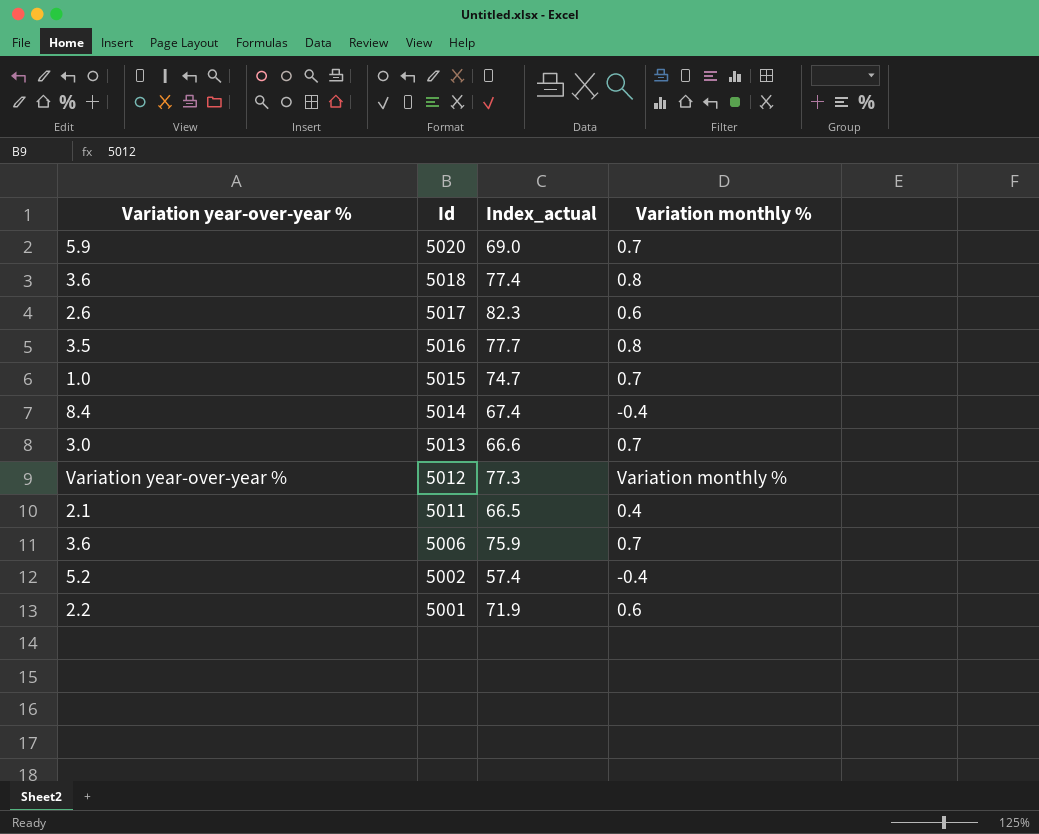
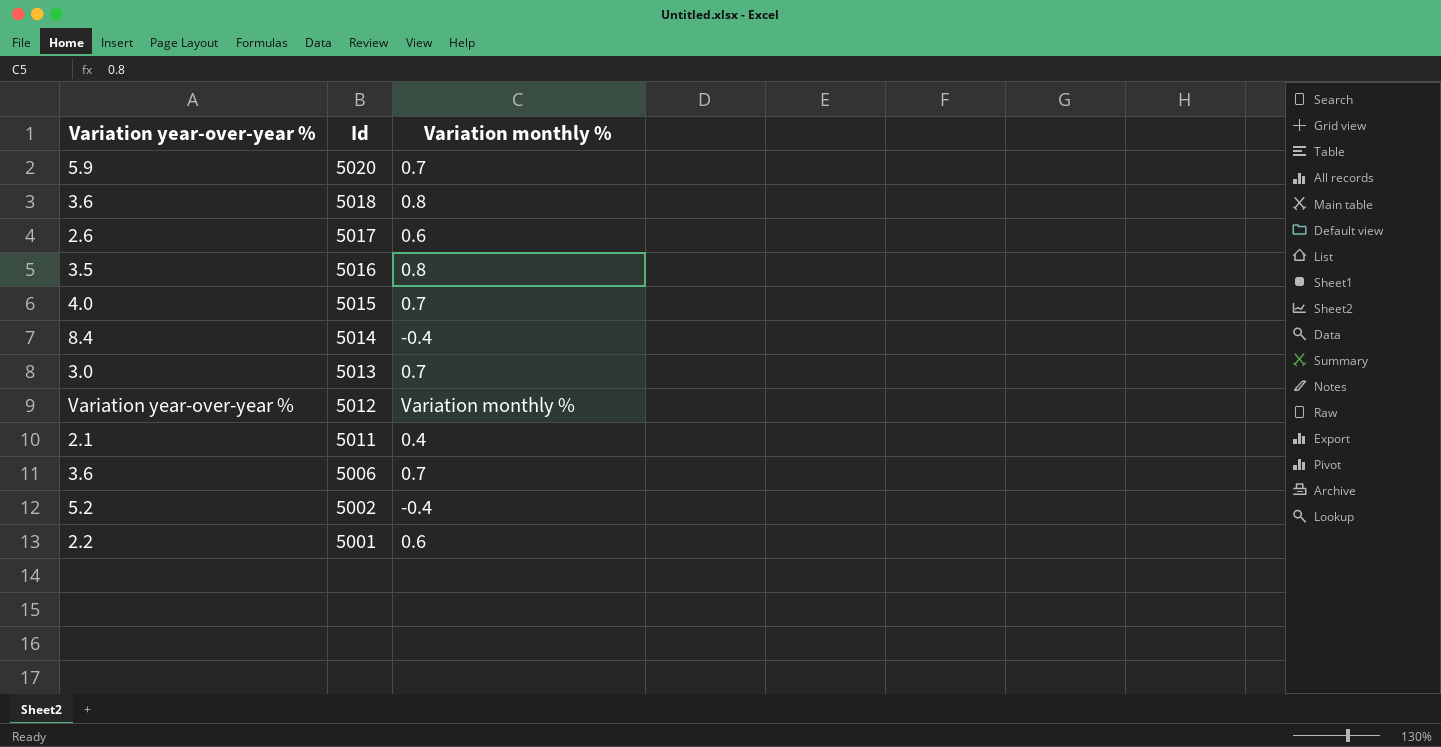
column Index_actual | position: 3 -> none
5015 | Variation year-over-year %: 1.0 -> 4.0

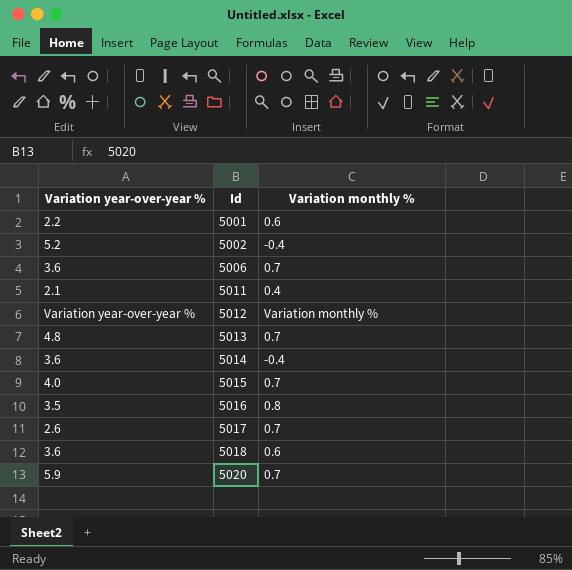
row order: Id descending -> Id ascending
5013 | Variation year-over-year %: 3.0 -> 4.8
5014 | Variation year-over-year %: 8.4 -> 3.6
5017 | Variation monthly %: 0.6 -> 0.7
5018 | Variation monthly %: 0.8 -> 0.6

